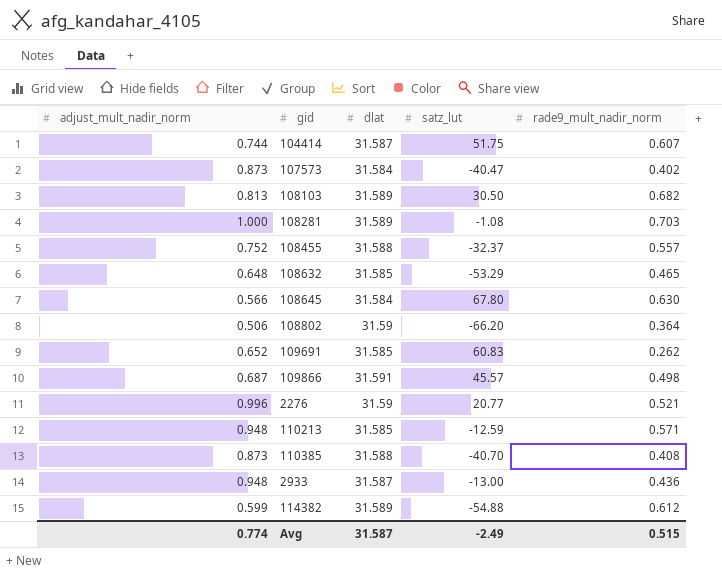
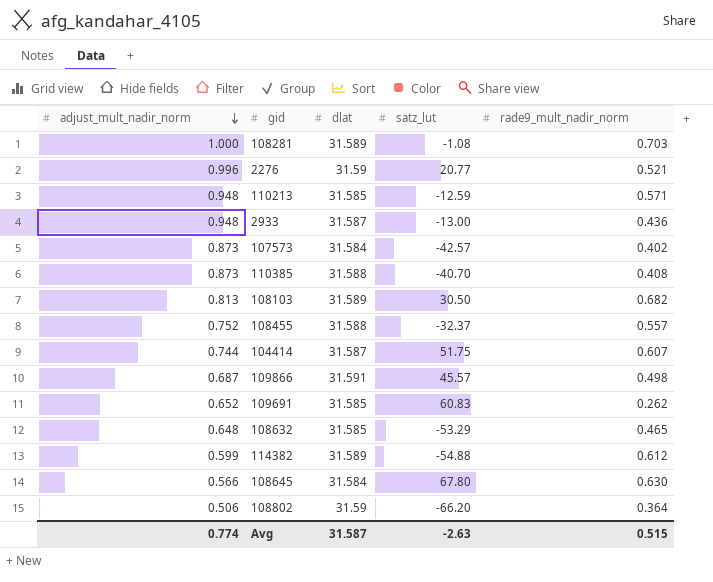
row order: none -> adjust_mult_nadir_norm descending
107573 | satz_lut: -40.47 -> -42.57
Avg | satz_lut: -2.49 -> -2.63

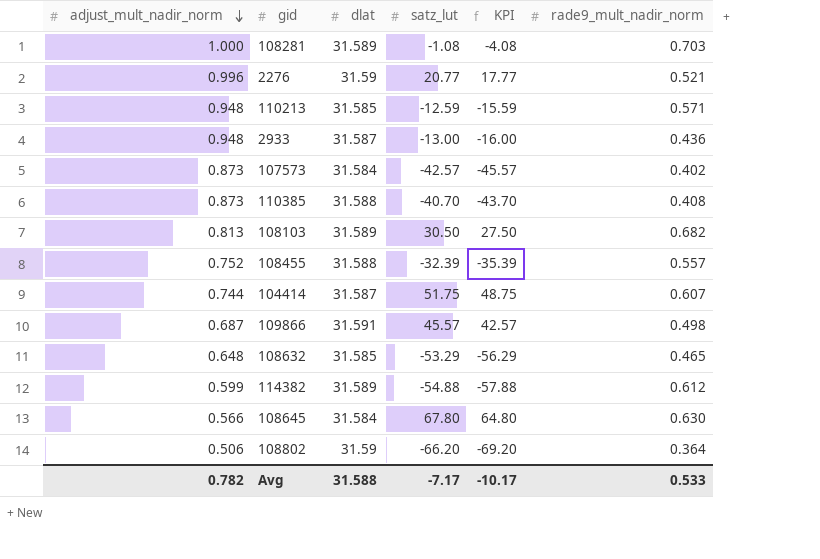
column KPI | formula: none -> [satz_lut] - 3
row 109691: 0.652 | 31.585 | 60.83 | 0.262 -> none
108455 | satz_lut: -32.37 -> -32.39
Avg | adjust_mult_nadir_norm: 0.774 -> 0.782
Avg | dlat: 31.587 -> 31.588
Avg | satz_lut: -2.63 -> -7.17
Avg | rade9_mult_nadir_norm: 0.515 -> 0.533

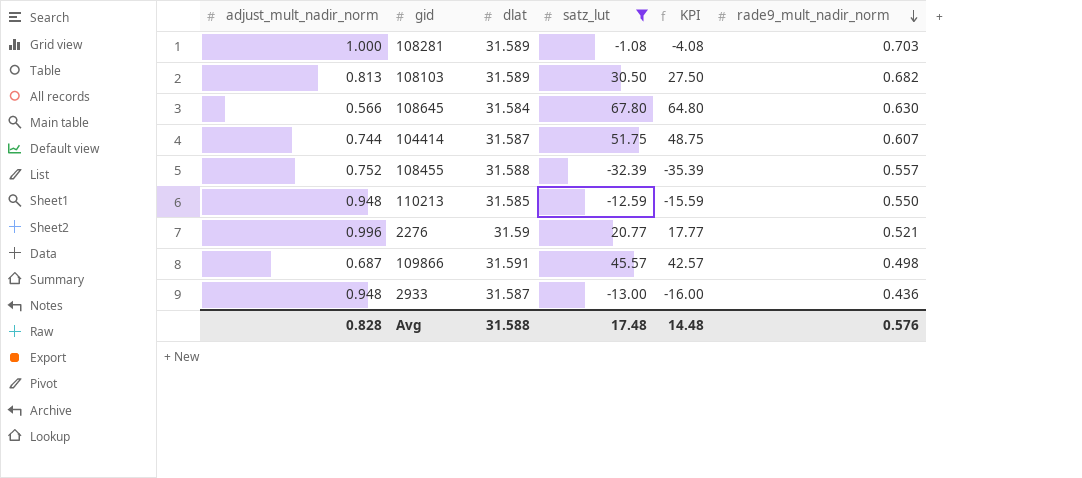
filter: none -> satz_lut >= -32.39
row order: adjust_mult_nadir_norm descending -> rade9_mult_nadir_norm descending
110213 | rade9_mult_nadir_norm: 0.571 -> 0.550
Avg | adjust_mult_nadir_norm: 0.782 -> 0.828
Avg | satz_lut: -7.17 -> 17.48
Avg | KPI: -10.17 -> 14.48
Avg | rade9_mult_nadir_norm: 0.533 -> 0.576

